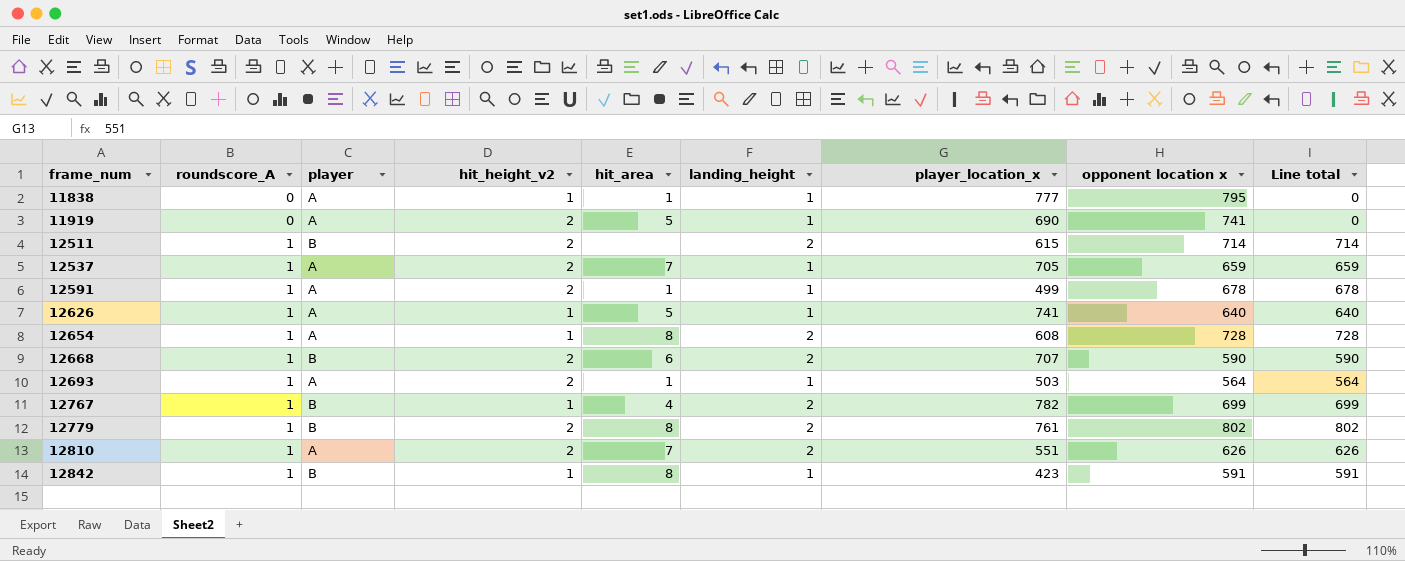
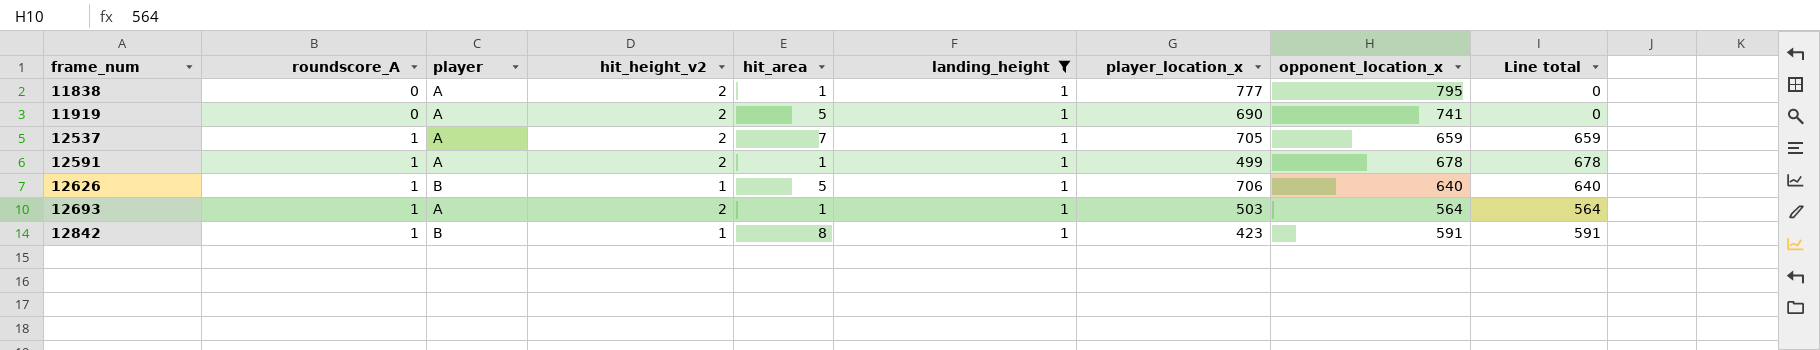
filter: none -> landing_height = 1
column name: opponent location x -> opponent_location_x
11838 | hit_height_v2: 1 -> 2
12626 | player: A -> B
12626 | player_location_x: 741 -> 706

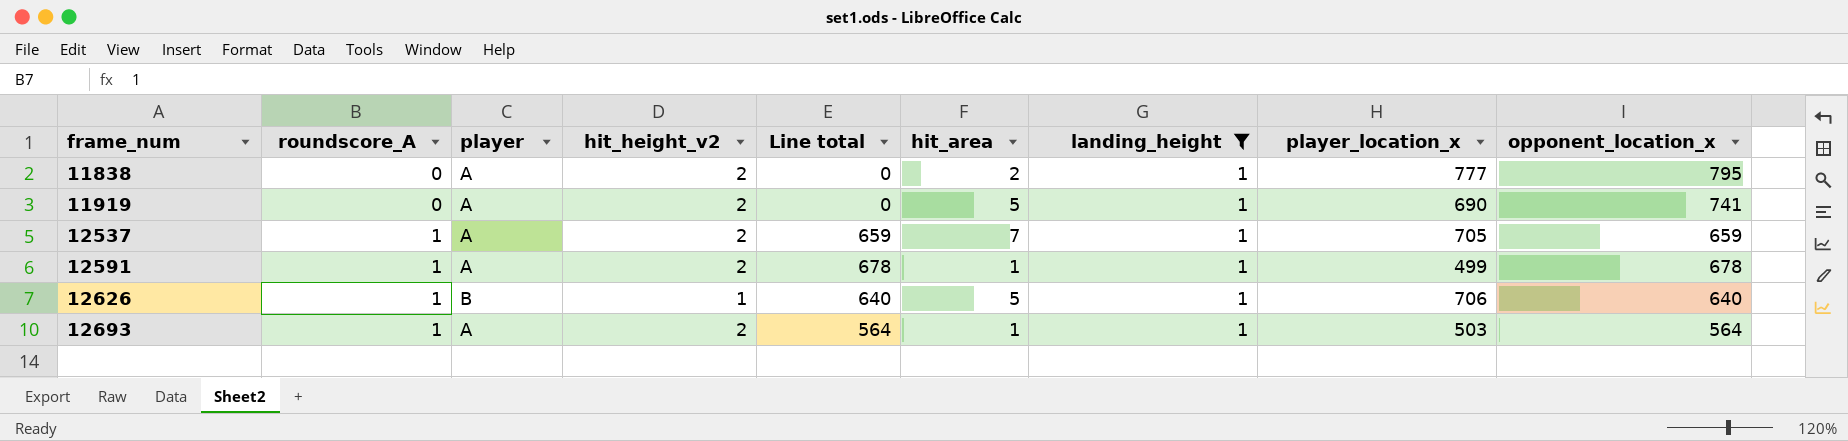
column Line total | position: 9 -> 5
row 12842: 1 | B | 1 | 8 | 1 | 423 | 591 | 591 -> none
11838 | hit_area: 1 -> 2

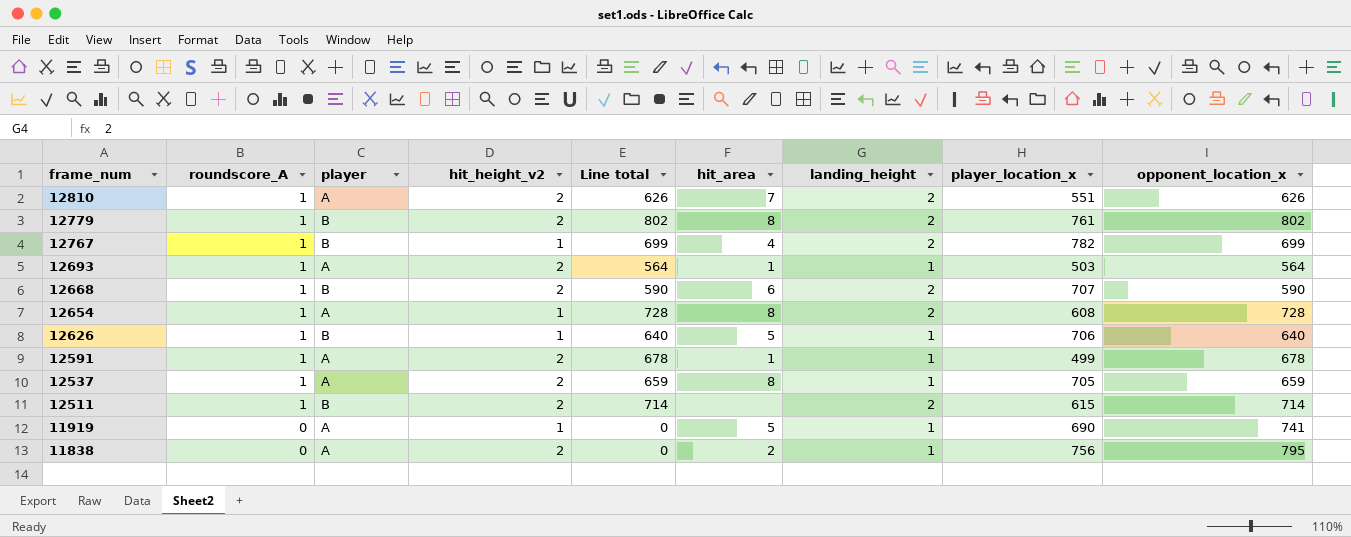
filter: landing_height = 1 -> none
row order: frame_num ascending -> frame_num descending
12537 | hit_area: 7 -> 8
11919 | hit_height_v2: 2 -> 1
11838 | player_location_x: 777 -> 756

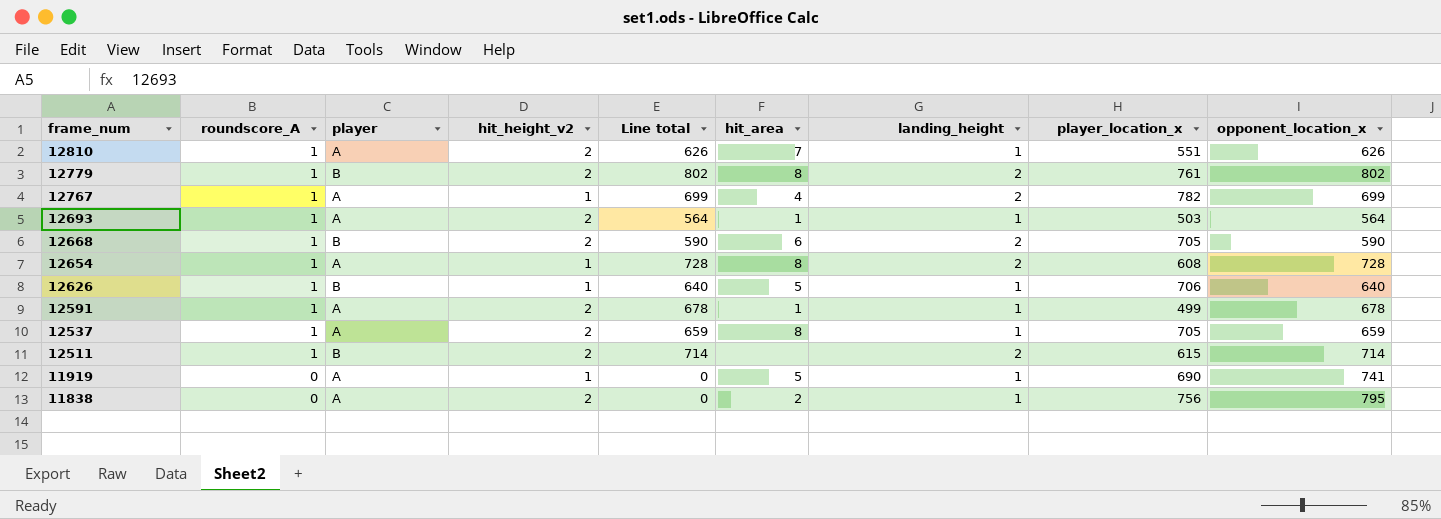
12810 | landing_height: 2 -> 1
12767 | player: B -> A
12668 | player_location_x: 707 -> 705

